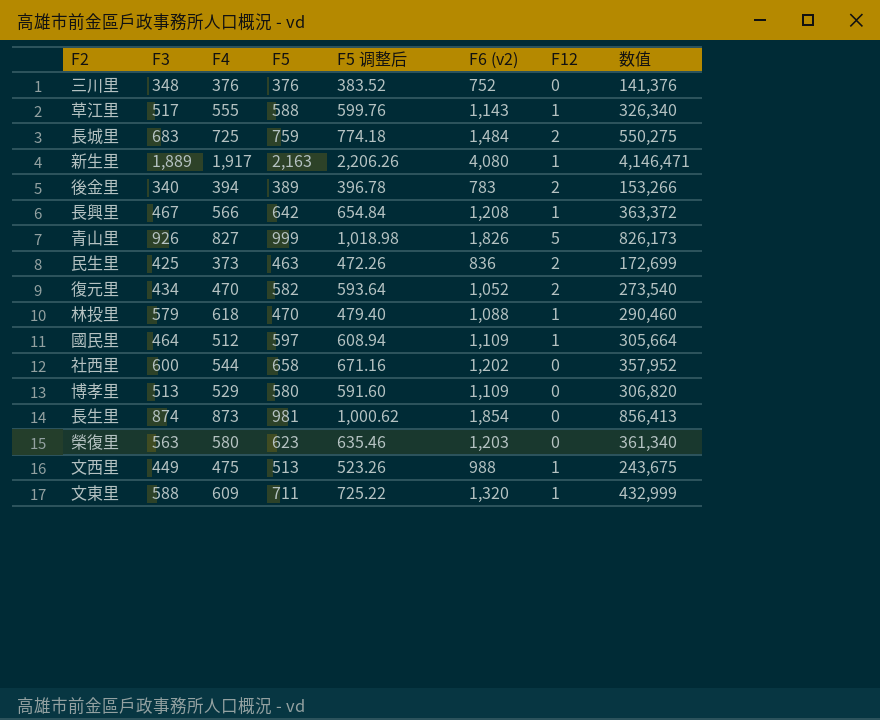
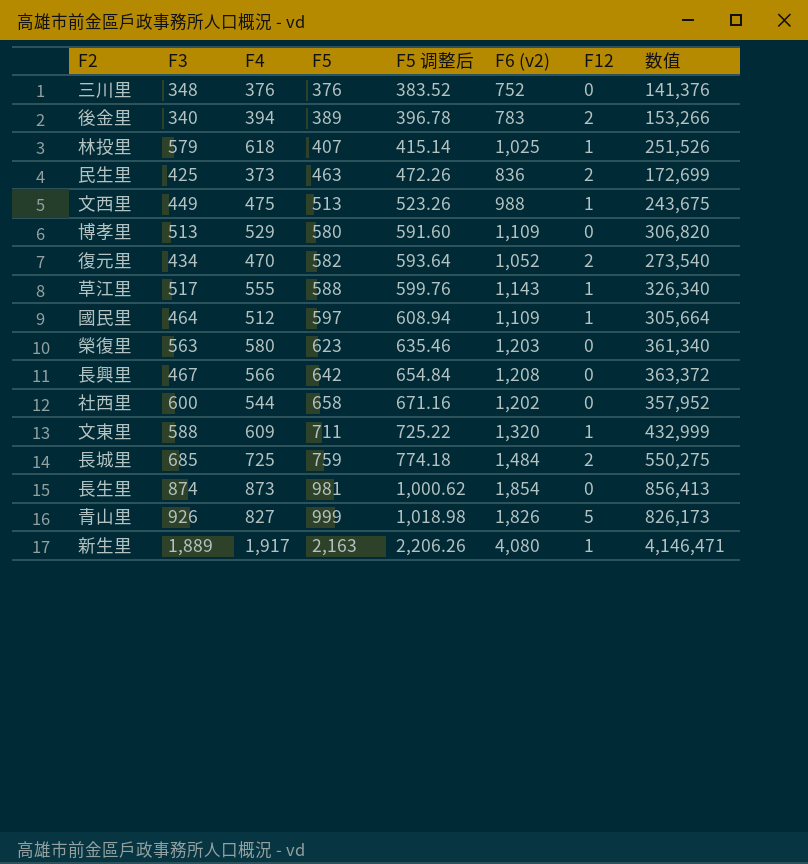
row order: none -> F5 ascending
林投里 | F5: 470 -> 407
林投里 | F5 调整后: 479.40 -> 415.14
林投里 | F6 (v2): 1,088 -> 1,025
林投里 | 数值: 290,460 -> 251,526
長興里 | F12: 1 -> 0
長城里 | F3: 683 -> 685

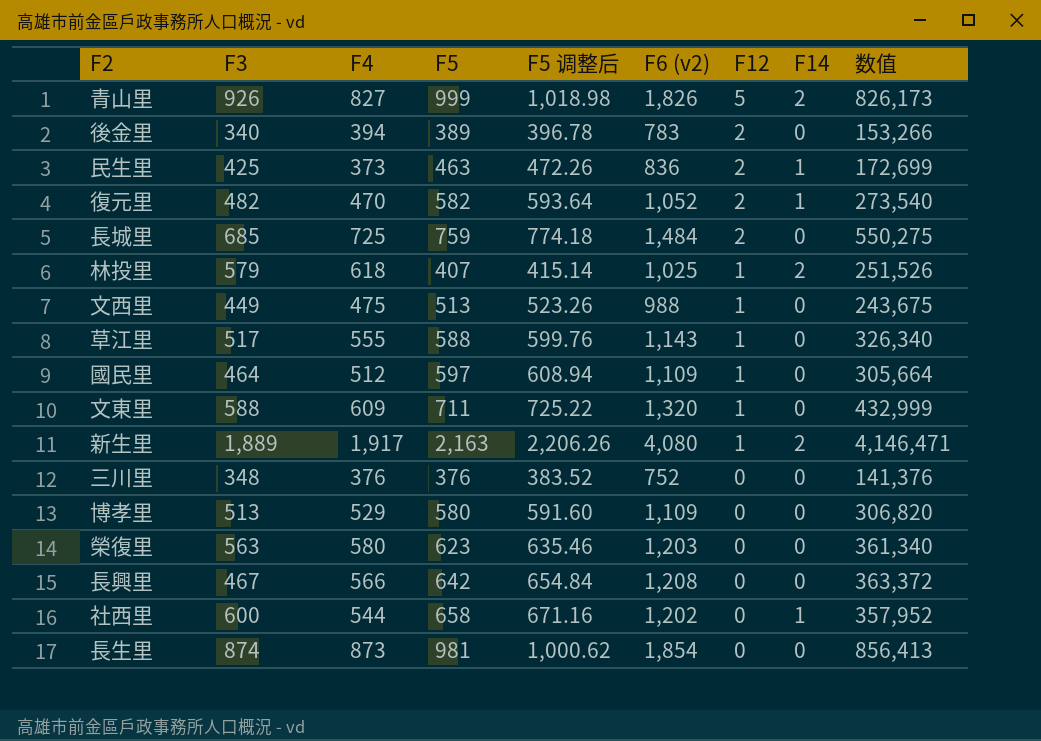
row order: F5 ascending -> F12 descending
column F14 | position: none -> 8
復元里 | F3: 434 -> 482

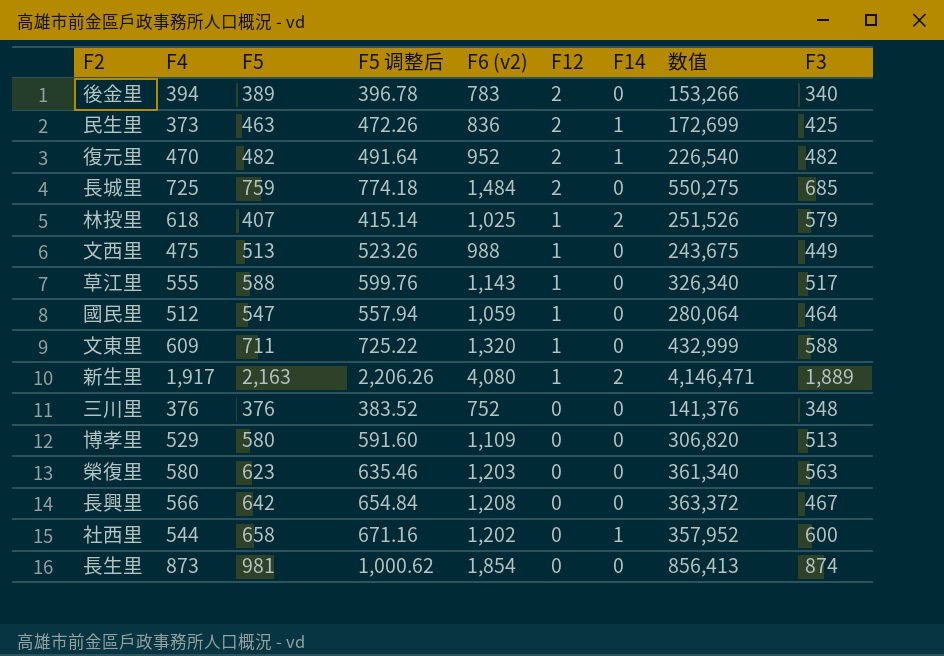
column F3 | position: 2 -> 9
row 青山里: 926 | 827 | 999 | 1,018.98 | 1,826 | 5 | 2 | 826,173 -> none
復元里 | F5: 582 -> 482
復元里 | F5 调整后: 593.64 -> 491.64
復元里 | F6 (v2): 1,052 -> 952
復元里 | 数值: 273,540 -> 226,540
國民里 | F5: 597 -> 547
國民里 | F5 调整后: 608.94 -> 557.94
國民里 | F6 (v2): 1,109 -> 1,059
國民里 | 数值: 305,664 -> 280,064

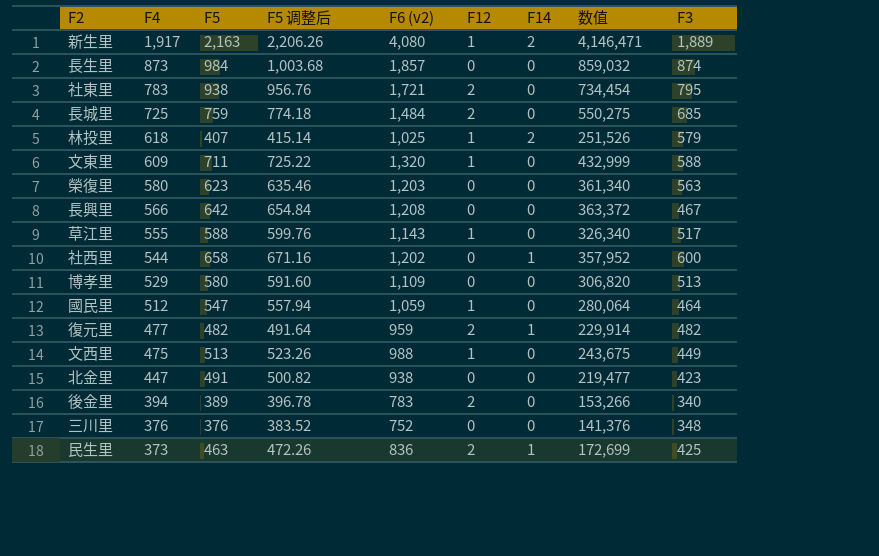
row order: F12 descending -> F4 descending
長生里 | F5: 981 -> 984
長生里 | F5 调整后: 1,000.62 -> 1,003.68
長生里 | F6 (v2): 1,854 -> 1,857
長生里 | 数值: 856,413 -> 859,032
row 社東里: none -> 783 | 938 | 956.76 | 1,721 | 2 | 0 | 734,454 | 795
復元里 | F4: 470 -> 477
復元里 | F6 (v2): 952 -> 959
復元里 | 数值: 226,540 -> 229,914
row 北金里: none -> 447 | 491 | 500.82 | 938 | 0 | 0 | 219,477 | 423

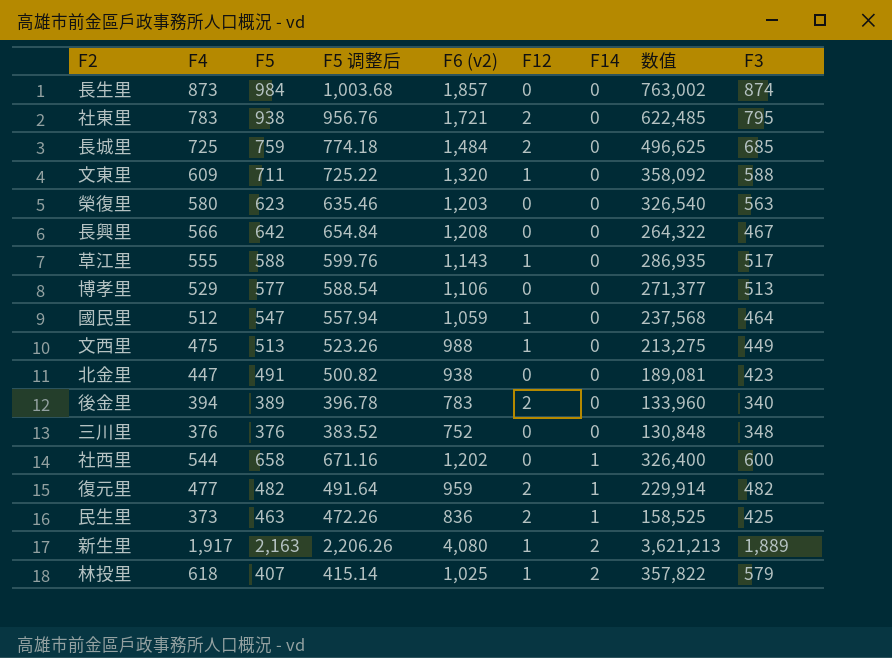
row order: F4 descending -> F14 ascending
column 数值 | formula: [F4] * [F5] -> [F4] * [F3]
博孝里 | F5: 580 -> 577
博孝里 | F5 调整后: 591.60 -> 588.54
博孝里 | F6 (v2): 1,109 -> 1,106

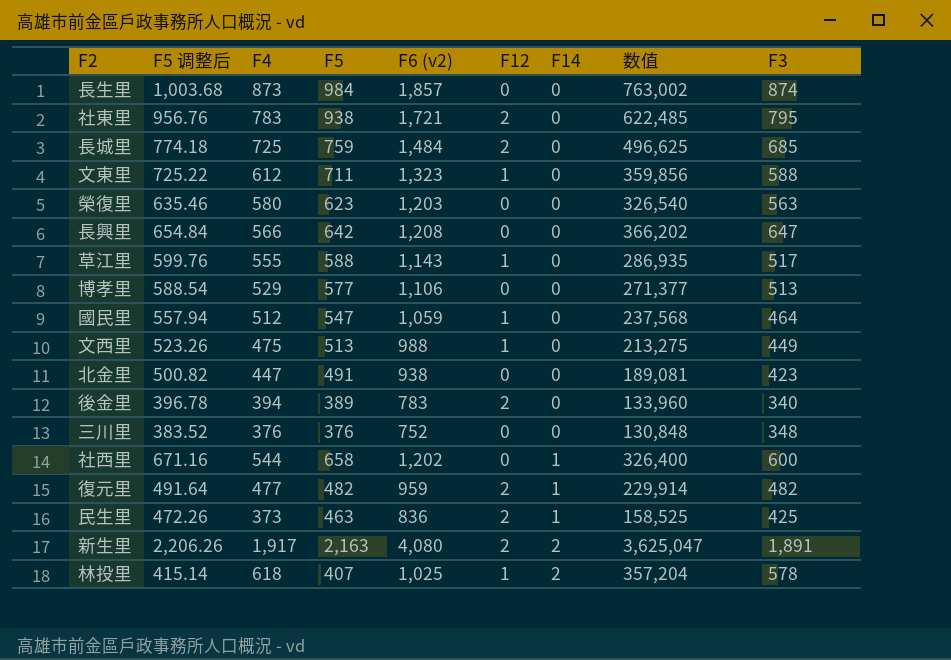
column F5 调整后 | position: 4 -> 2
文東里 | F4: 609 -> 612
文東里 | F6 (v2): 1,320 -> 1,323
文東里 | 数值: 358,092 -> 359,856
長興里 | 数值: 264,322 -> 366,202
長興里 | F3: 467 -> 647
新生里 | F12: 1 -> 2
新生里 | 数值: 3,621,213 -> 3,625,047
新生里 | F3: 1,889 -> 1,891
林投里 | 数值: 357,822 -> 357,204
林投里 | F3: 579 -> 578

